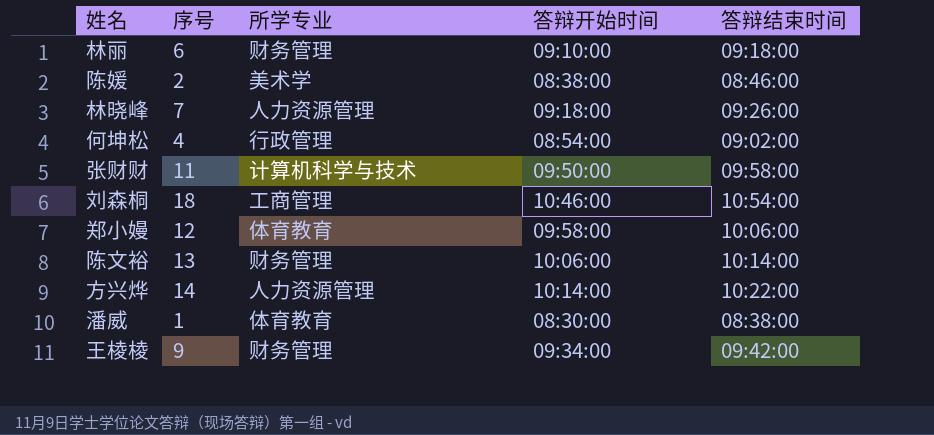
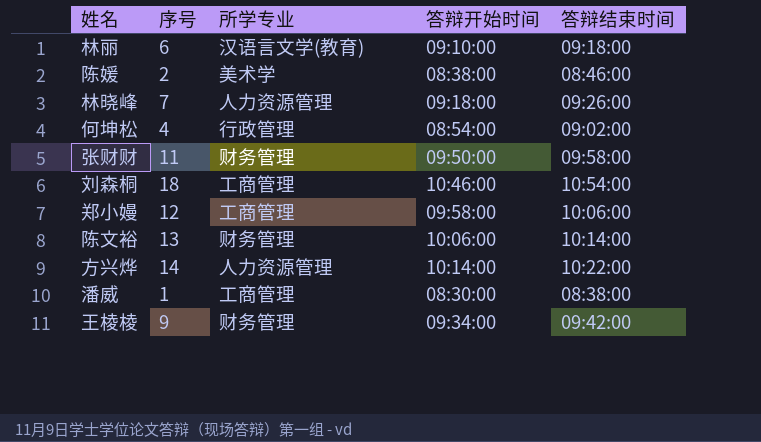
林丽 | 所学专业: 财务管理 -> 汉语言文学(教育)
张财财 | 所学专业: 计算机科学与技术 -> 财务管理
郑小嫚 | 所学专业: 体育教育 -> 工商管理
潘威 | 所学专业: 体育教育 -> 工商管理

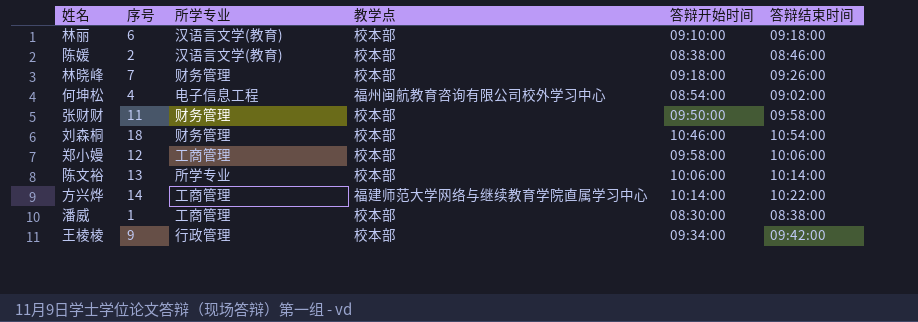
column 教学点 | position: none -> 4
陈媛 | 所学专业: 美术学 -> 汉语言文学(教育)
林晓峰 | 所学专业: 人力资源管理 -> 财务管理
何坤松 | 所学专业: 行政管理 -> 电子信息工程
刘森桐 | 所学专业: 工商管理 -> 财务管理
陈文裕 | 所学专业: 财务管理 -> 所学专业
方兴烨 | 所学专业: 人力资源管理 -> 工商管理
王棱棱 | 所学专业: 财务管理 -> 行政管理

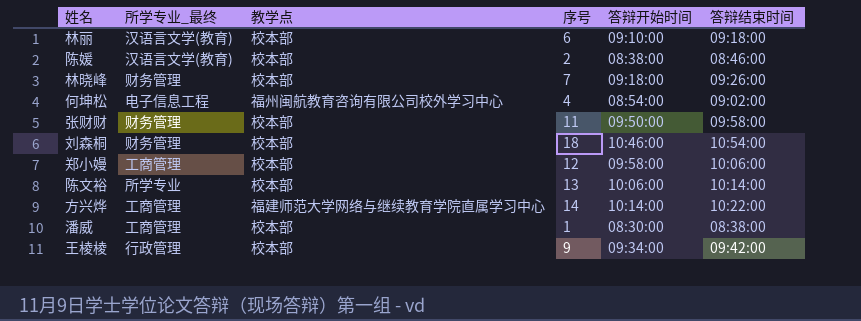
column name: 所学专业 -> 所学专业_最终
column 序号 | position: 2 -> 4

